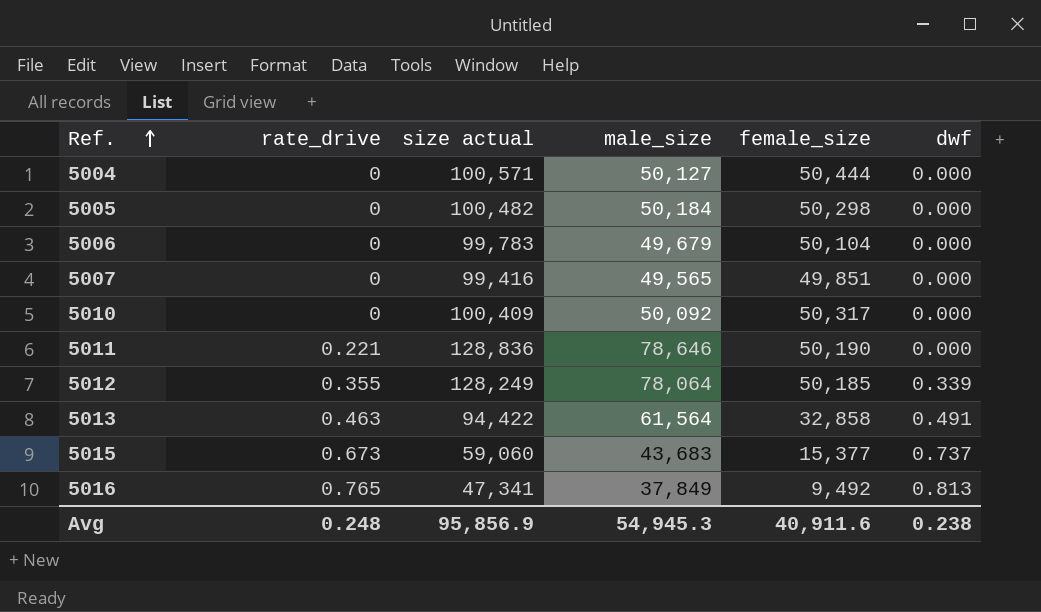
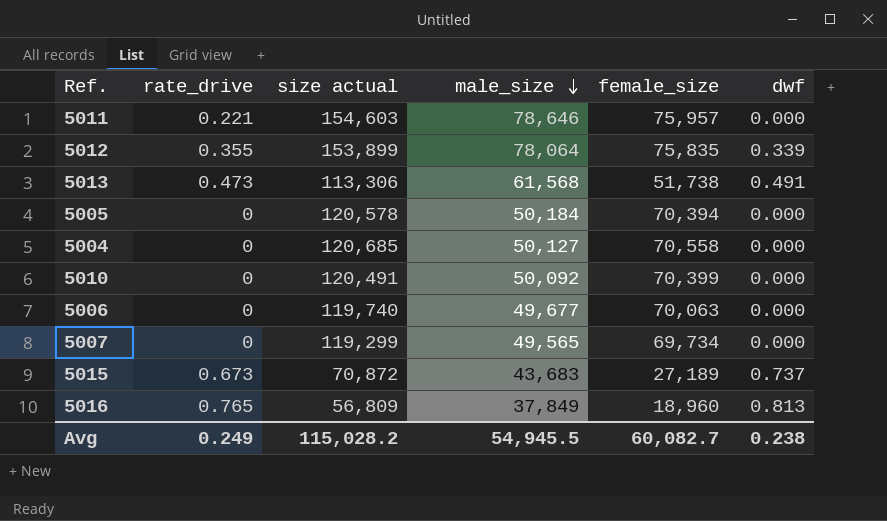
row order: Ref. ascending -> male_size descending
5011 | size actual: 128,836 -> 154,603
5011 | female_size: 50,190 -> 75,957
5012 | size actual: 128,249 -> 153,899
5012 | female_size: 50,185 -> 75,835
5013 | rate_drive: 0.463 -> 0.473
5013 | size actual: 94,422 -> 113,306
5013 | male_size: 61,564 -> 61,568
5013 | female_size: 32,858 -> 51,738
5005 | size actual: 100,482 -> 120,578
5005 | female_size: 50,298 -> 70,394
5004 | size actual: 100,571 -> 120,685
5004 | female_size: 50,444 -> 70,558
5010 | size actual: 100,409 -> 120,491
5010 | female_size: 50,317 -> 70,399
5006 | size actual: 99,783 -> 119,740
5006 | male_size: 49,679 -> 49,677
5006 | female_size: 50,104 -> 70,063
5007 | size actual: 99,416 -> 119,299
5007 | female_size: 49,851 -> 69,734
5015 | size actual: 59,060 -> 70,872
5015 | female_size: 15,377 -> 27,189
5016 | size actual: 47,341 -> 56,809
5016 | female_size: 9,492 -> 18,960
Avg | rate_drive: 0.248 -> 0.249
Avg | size actual: 95,856.9 -> 115,028.2
Avg | male_size: 54,945.3 -> 54,945.5
Avg | female_size: 40,911.6 -> 60,082.7

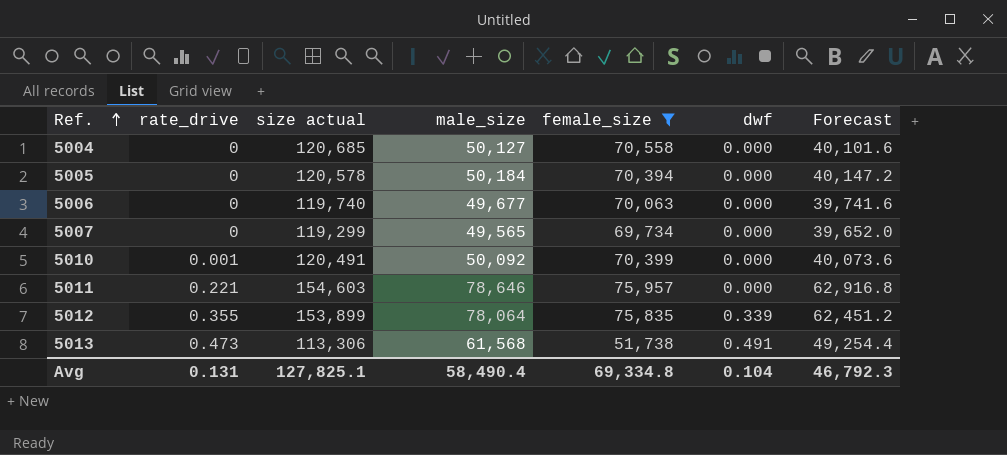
filter: none -> female_size >= 51,738
row order: male_size descending -> Ref. ascending
column Forecast | formula: none -> [male_size] * 0.8
5010 | rate_drive: 0 -> 0.001
Avg | rate_drive: 0.249 -> 0.131
Avg | size actual: 115,028.2 -> 127,825.1
Avg | male_size: 54,945.5 -> 58,490.4
Avg | female_size: 60,082.7 -> 69,334.8
Avg | dwf: 0.238 -> 0.104

